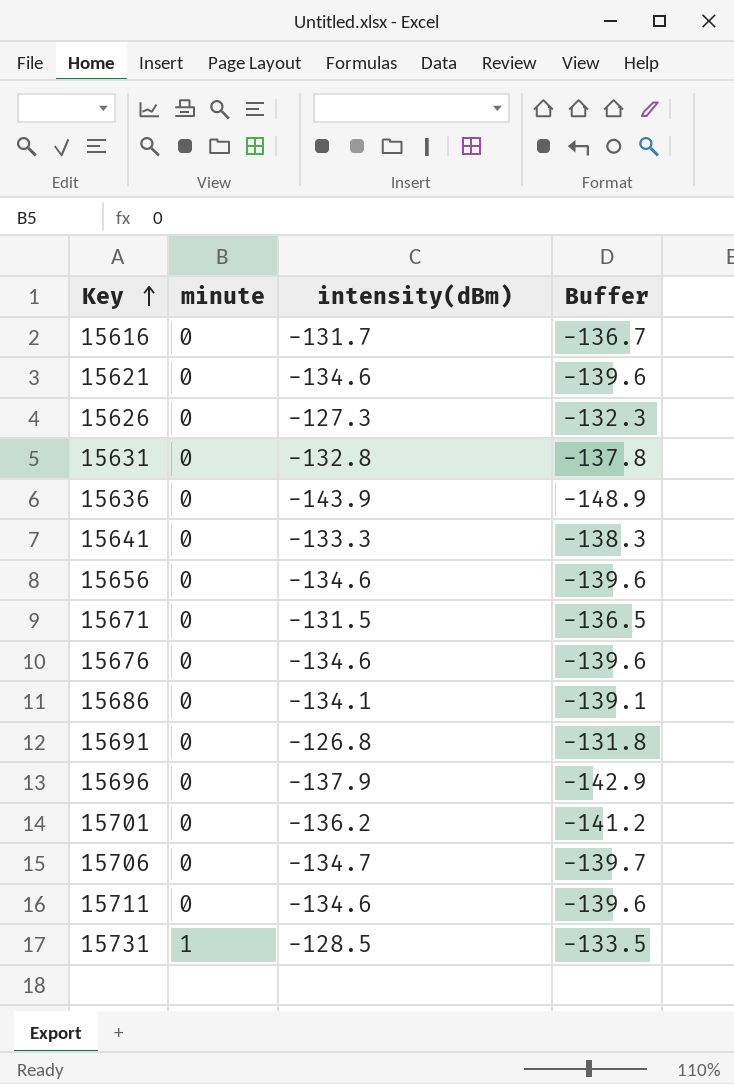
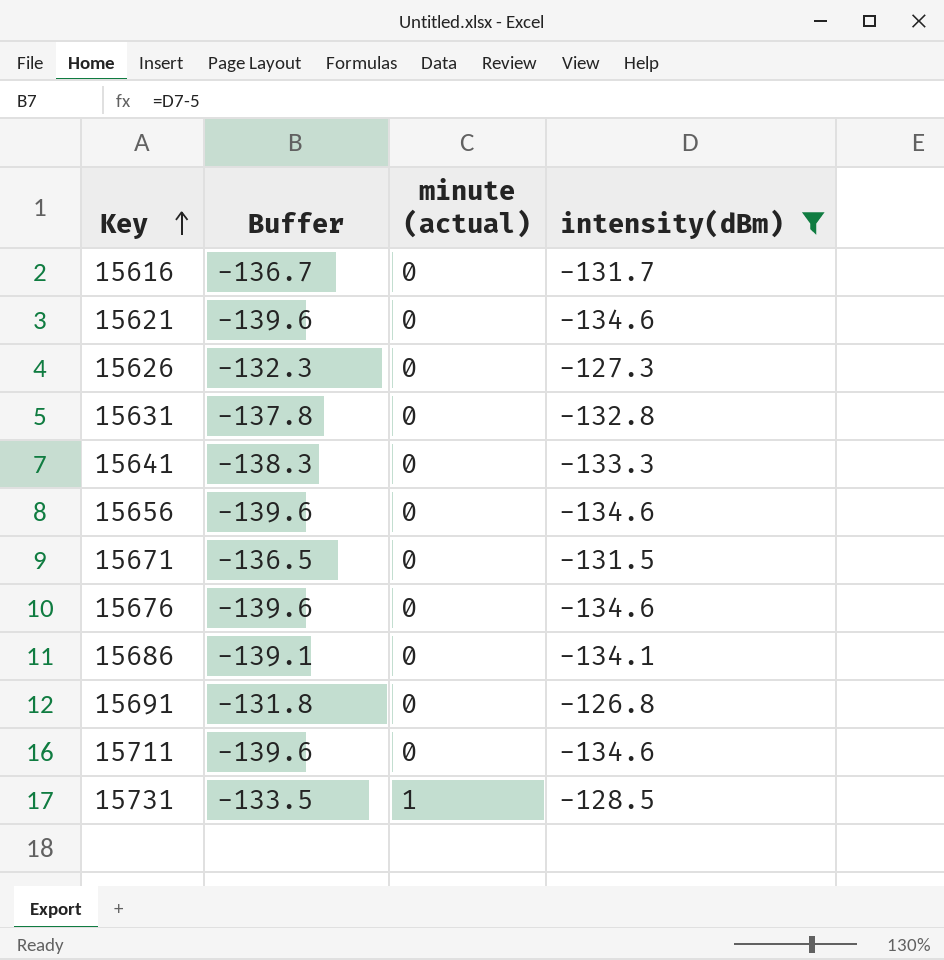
filter: none -> intensity(dBm) >= -134.6
column Buffer | position: 4 -> 2
column name: minute -> minute (actual)

